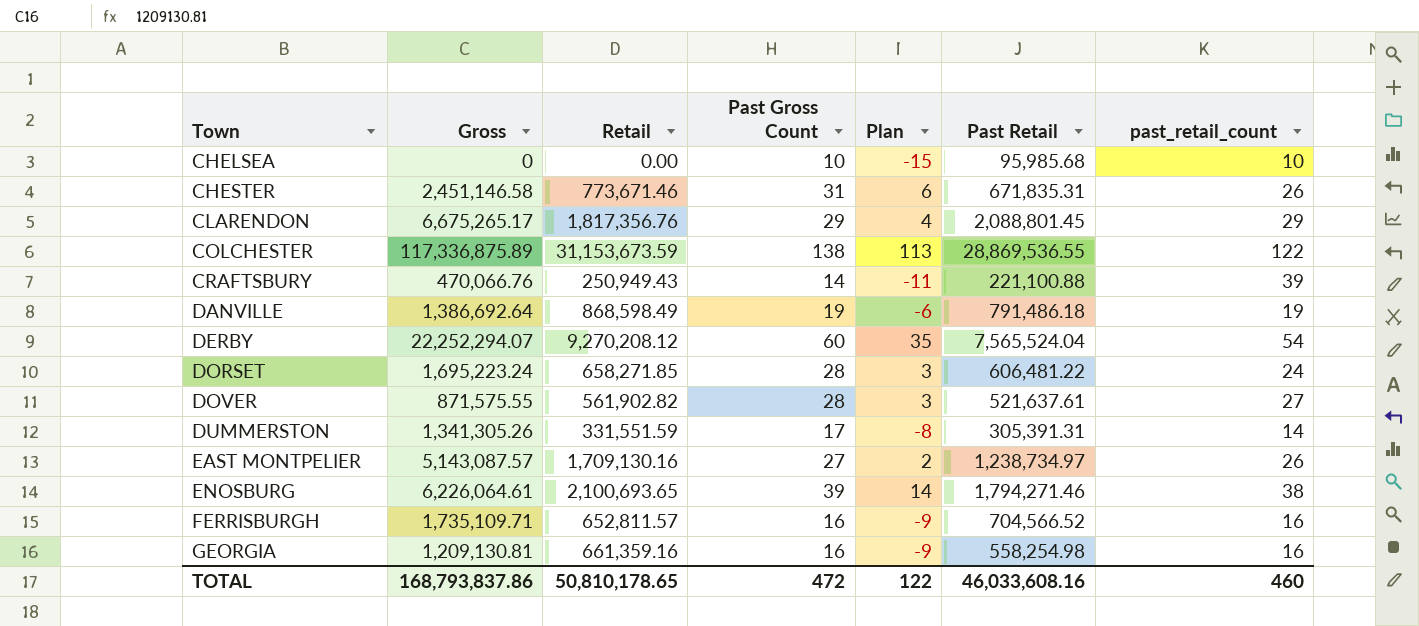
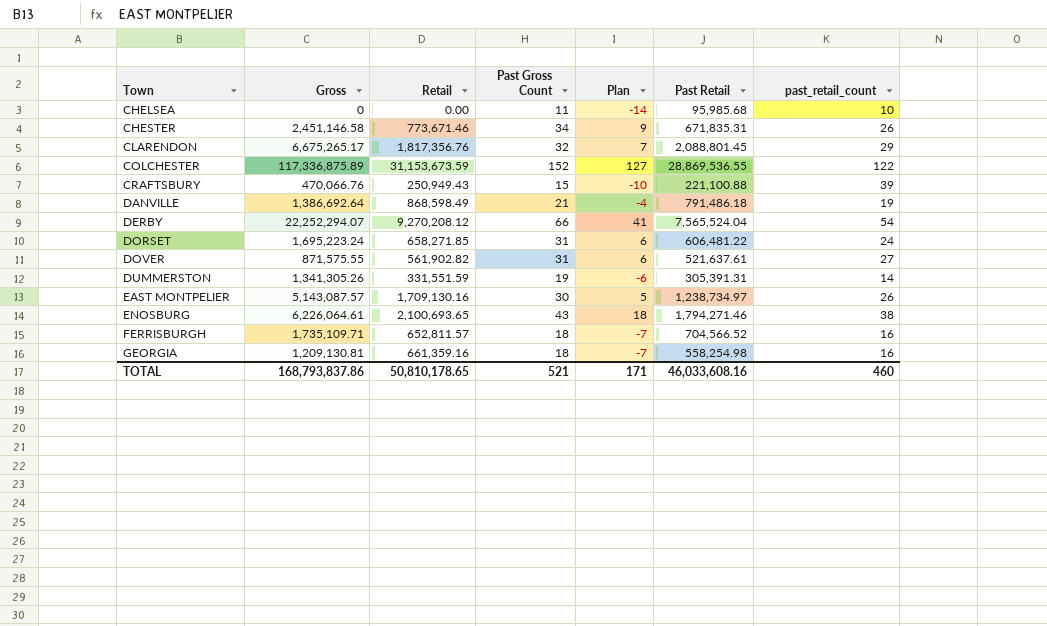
CHELSEA | Past Gross Count: 10 -> 11
CHELSEA | Plan: -15 -> -14
CHESTER | Past Gross Count: 31 -> 34
CHESTER | Plan: 6 -> 9
CLARENDON | Past Gross Count: 29 -> 32
CLARENDON | Plan: 4 -> 7
COLCHESTER | Past Gross Count: 138 -> 152
COLCHESTER | Plan: 113 -> 127
CRAFTSBURY | Past Gross Count: 14 -> 15
CRAFTSBURY | Plan: -11 -> -10
DANVILLE | Past Gross Count: 19 -> 21
DANVILLE | Plan: -6 -> -4
DERBY | Past Gross Count: 60 -> 66
DERBY | Plan: 35 -> 41
DORSET | Past Gross Count: 28 -> 31
DORSET | Plan: 3 -> 6
DOVER | Past Gross Count: 28 -> 31
DOVER | Plan: 3 -> 6
DUMMERSTON | Past Gross Count: 17 -> 19
DUMMERSTON | Plan: -8 -> -6
EAST MONTPELIER | Past Gross Count: 27 -> 30
EAST MONTPELIER | Plan: 2 -> 5
ENOSBURG | Past Gross Count: 39 -> 43
ENOSBURG | Plan: 14 -> 18
FERRISBURGH | Past Gross Count: 16 -> 18
FERRISBURGH | Plan: -9 -> -7
GEORGIA | Past Gross Count: 16 -> 18
GEORGIA | Plan: -9 -> -7
TOTAL | Past Gross Count: 472 -> 521
TOTAL | Plan: 122 -> 171

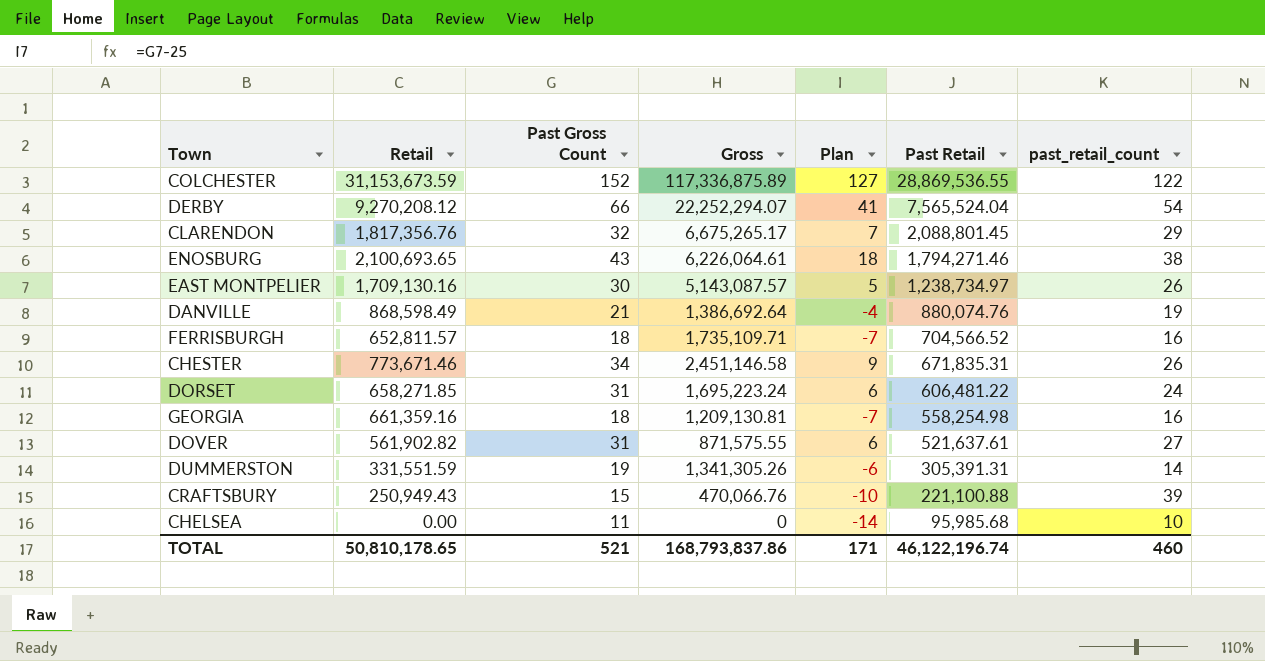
row order: Town ascending -> Past Retail descending
column Gross | position: 2 -> 4
DANVILLE | Past Retail: 791,486.18 -> 880,074.76
TOTAL | Past Retail: 46,033,608.16 -> 46,122,196.74

